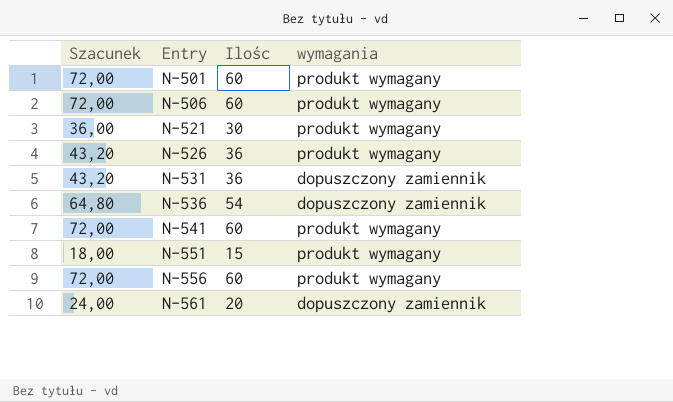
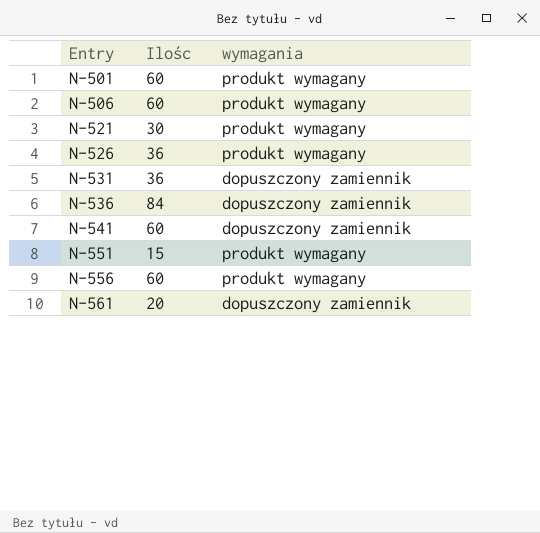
column Szacunek | formula: [Ilośc] * 1,2 -> none
N-536 | Ilośc: 54 -> 84
N-541 | wymagania: produkt wymagany -> dopuszczony zamiennik

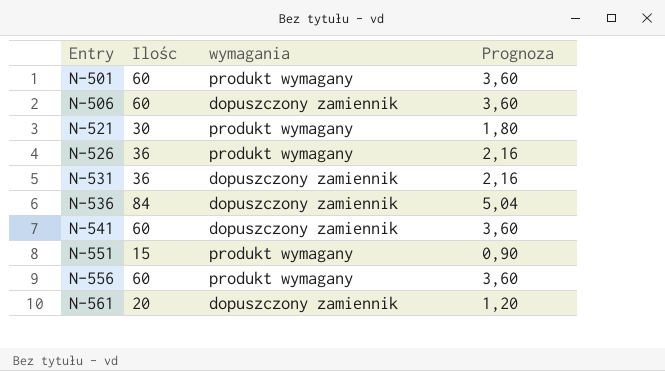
column Prognoza | formula: none -> [Ilośc] * 0,06
N-506 | wymagania: produkt wymagany -> dopuszczony zamiennik

